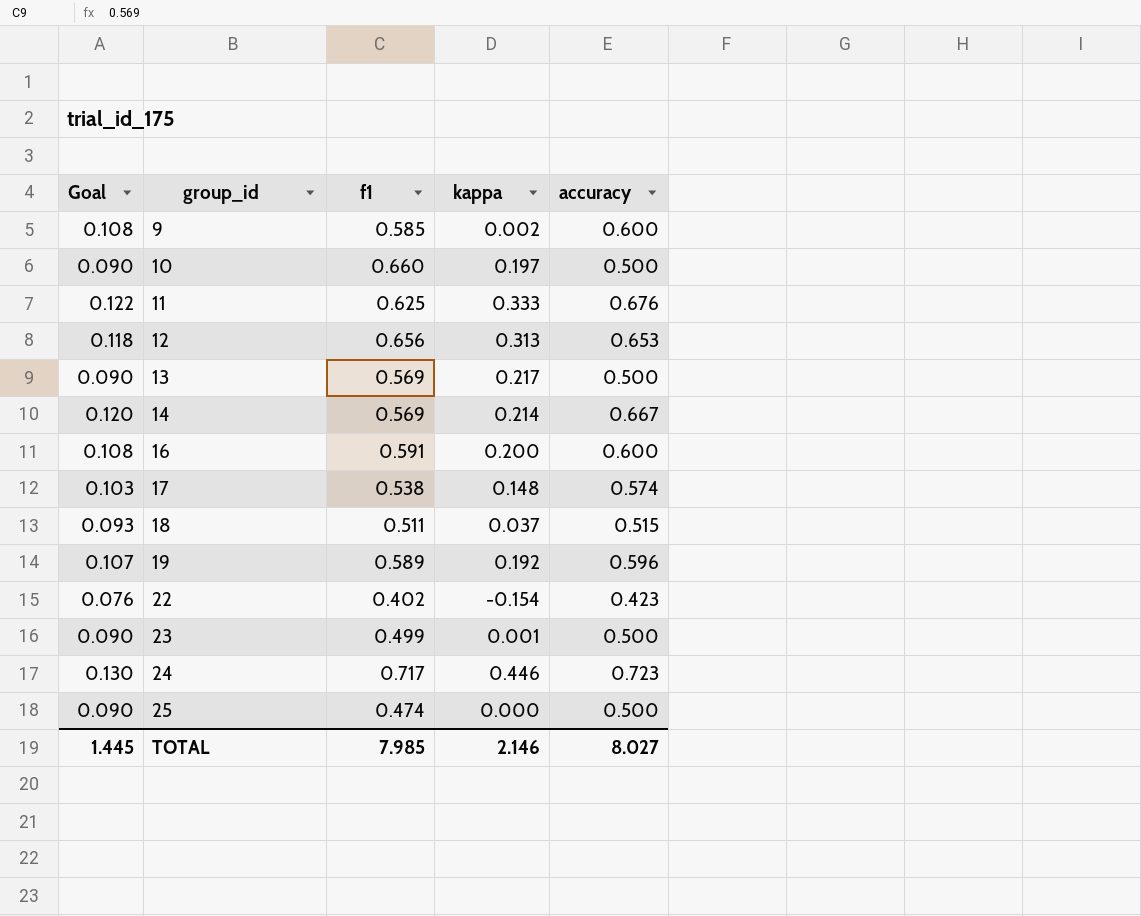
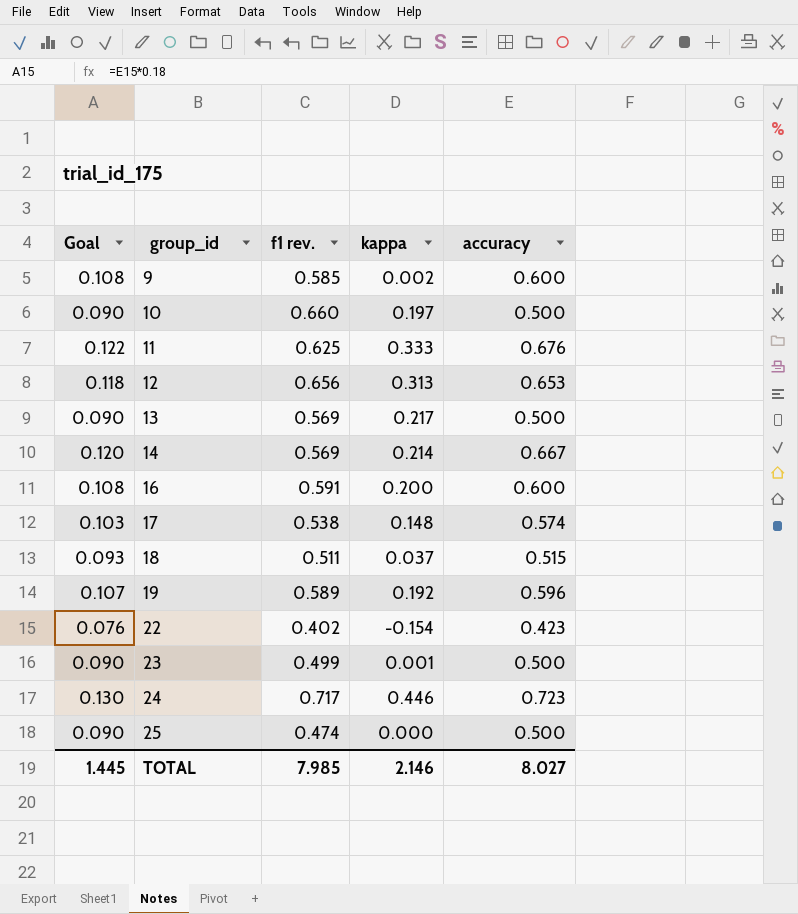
column name: f1 -> f1 rev.

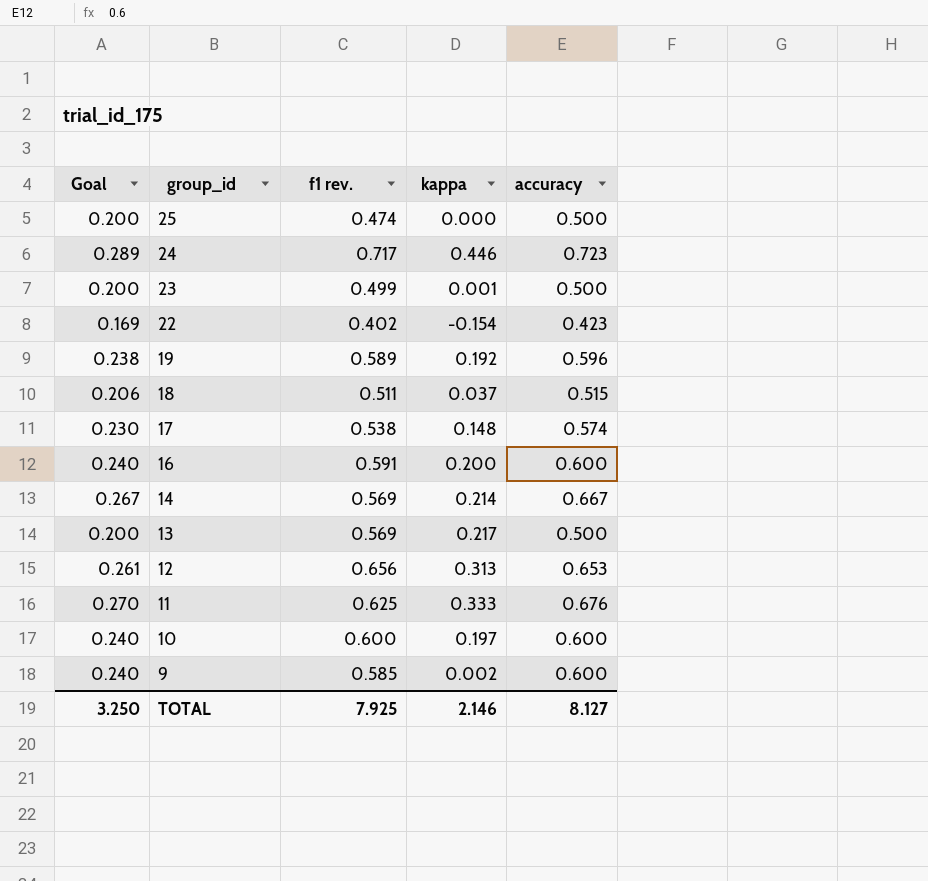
row order: group_id ascending -> group_id descending
column Goal | formula: [accuracy] * 0.18 -> [accuracy] * 0.4
10 | f1 rev.: 0.660 -> 0.600
10 | accuracy: 0.500 -> 0.600
TOTAL | Goal: 1.445 -> 3.250
TOTAL | f1 rev.: 7.985 -> 7.925
TOTAL | accuracy: 8.027 -> 8.127

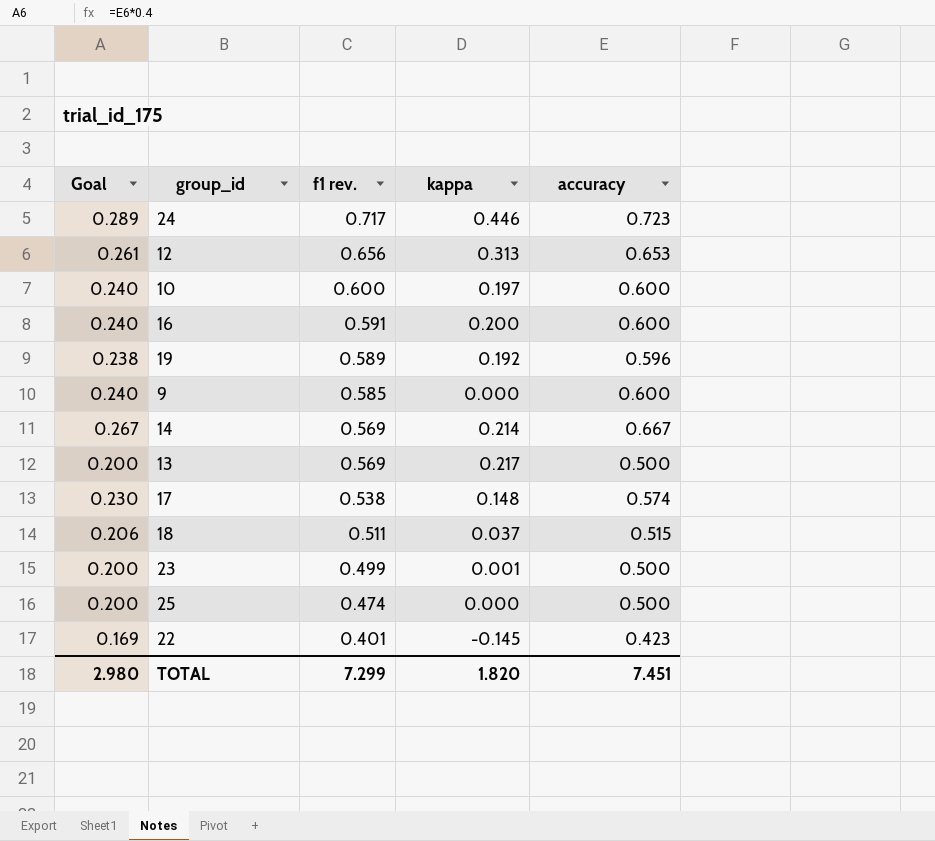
row order: group_id descending -> f1 rev. descending
row 11: 0.270 | 0.625 | 0.333 | 0.676 -> none
9 | kappa: 0.002 -> 0.000
22 | f1 rev.: 0.402 -> 0.401
22 | kappa: -0.154 -> -0.145
TOTAL | Goal: 3.250 -> 2.980
TOTAL | f1 rev.: 7.925 -> 7.299
TOTAL | kappa: 2.146 -> 1.820
TOTAL | accuracy: 8.127 -> 7.451

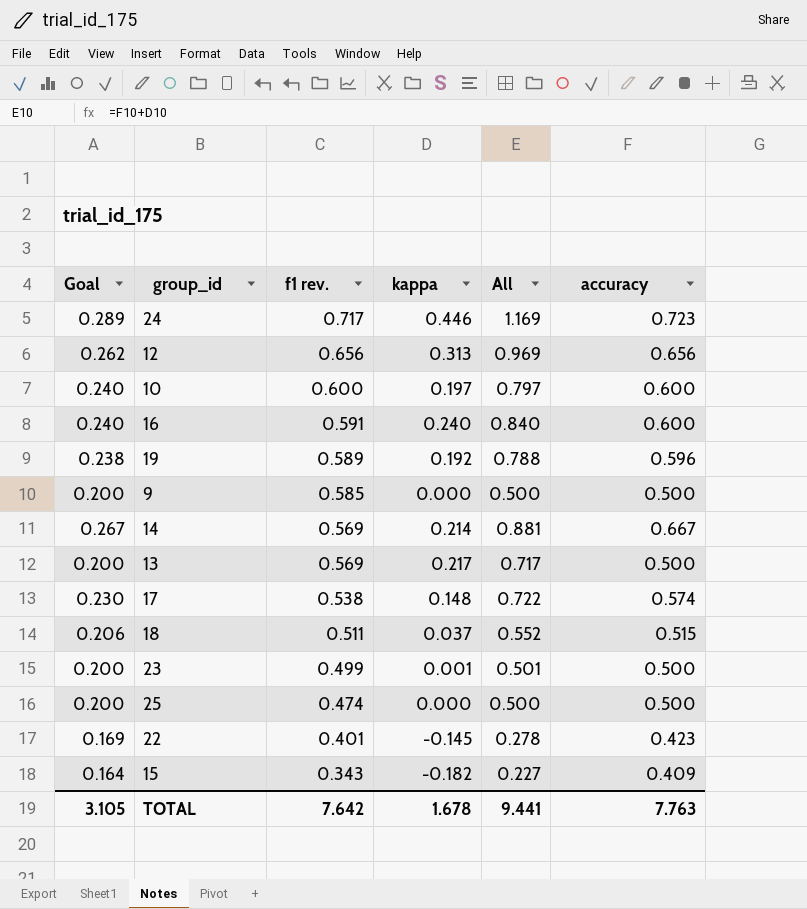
column All | formula: none -> [kappa] + [accuracy]
12 | Goal: 0.261 -> 0.262
12 | accuracy: 0.653 -> 0.656
16 | kappa: 0.200 -> 0.240
9 | Goal: 0.240 -> 0.200
9 | accuracy: 0.600 -> 0.500
row 15: none -> 0.164 | 0.343 | -0.182 | 0.227 | 0.409
TOTAL | Goal: 2.980 -> 3.105
TOTAL | f1 rev.: 7.299 -> 7.642
TOTAL | kappa: 1.820 -> 1.678
TOTAL | accuracy: 7.451 -> 7.763

